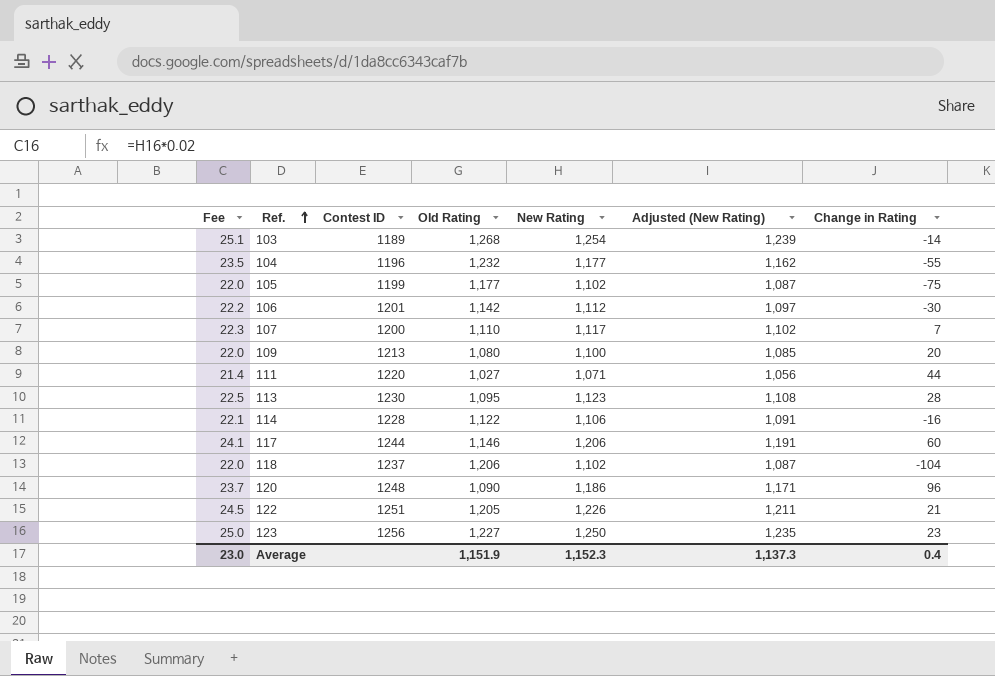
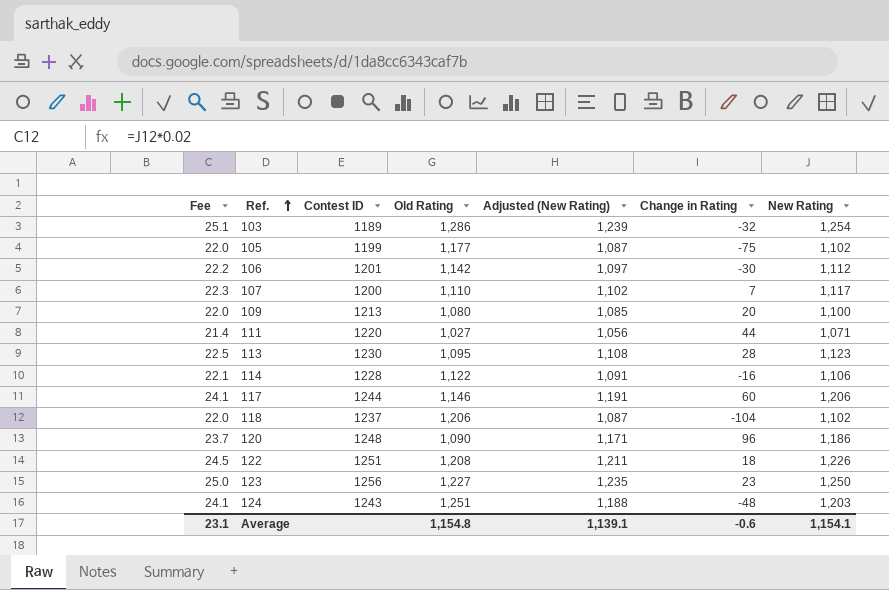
column New Rating | position: 5 -> 7
row 104: 23.5 | 1196 | 1,232 | 1,177 | 1,162 | -55 -> none
103 | Old Rating: 1,268 -> 1,286
103 | Change in Rating: -14 -> -32
122 | Old Rating: 1,205 -> 1,208
122 | Change in Rating: 21 -> 18
row 124: none -> 24.1 | 1243 | 1,251 | 1,188 | -48 | 1,203
Average | Fee: 23.0 -> 23.1
Average | Old Rating: 1,151.9 -> 1,154.8
Average | Adjusted (New Rating): 1,137.3 -> 1,139.1
Average | Change in Rating: 0.4 -> -0.6
Average | New Rating: 1,152.3 -> 1,154.1

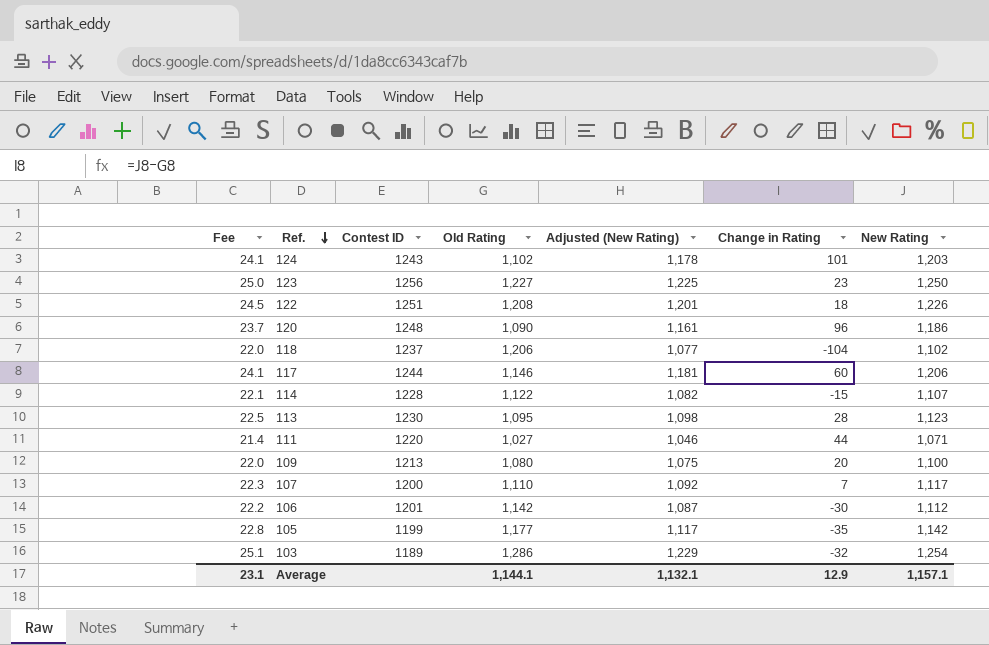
row order: Ref. ascending -> Ref. descending
column Adjusted (New Rating) | formula: [New Rating] - 15 -> [New Rating] - 25
124 | Old Rating: 1,251 -> 1,102
124 | Change in Rating: -48 -> 101
114 | Change in Rating: -16 -> -15
114 | New Rating: 1,106 -> 1,107
105 | Fee: 22.0 -> 22.8
105 | Change in Rating: -75 -> -35
105 | New Rating: 1,102 -> 1,142
Average | Old Rating: 1,154.8 -> 1,144.1
Average | Adjusted (New Rating): 1,139.1 -> 1,132.1
Average | Change in Rating: -0.6 -> 12.9
Average | New Rating: 1,154.1 -> 1,157.1

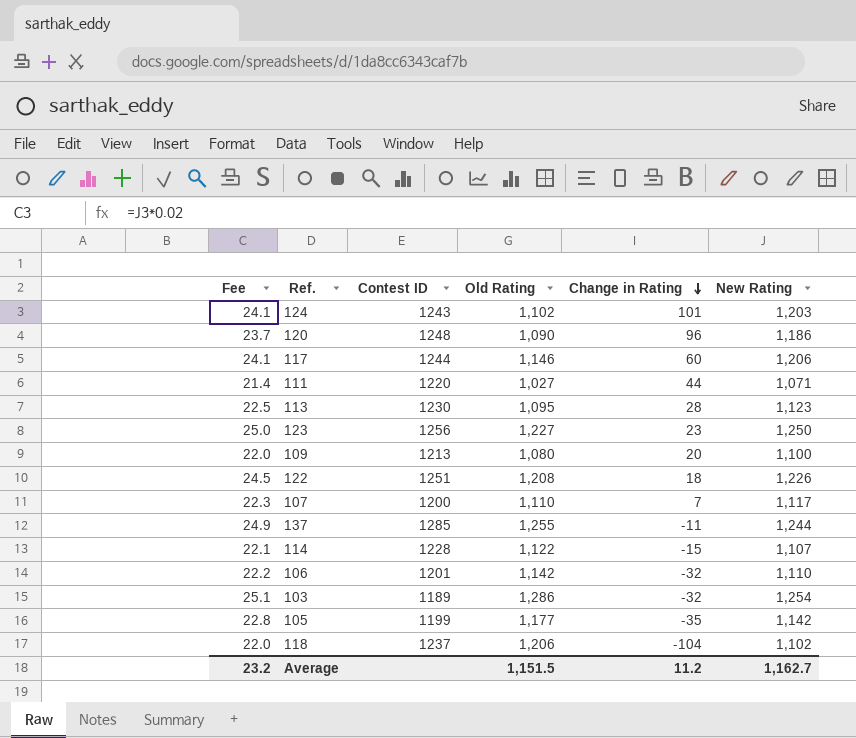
row order: Ref. descending -> Change in Rating descending
column Adjusted (New Rating) | formula: [New Rating] - 25 -> none
row 137: none -> 24.9 | 1285 | 1,255 | -11 | 1,244
106 | Change in Rating: -30 -> -32
106 | New Rating: 1,112 -> 1,110
Average | Fee: 23.1 -> 23.2
Average | Old Rating: 1,144.1 -> 1,151.5
Average | Change in Rating: 12.9 -> 11.2
Average | New Rating: 1,157.1 -> 1,162.7

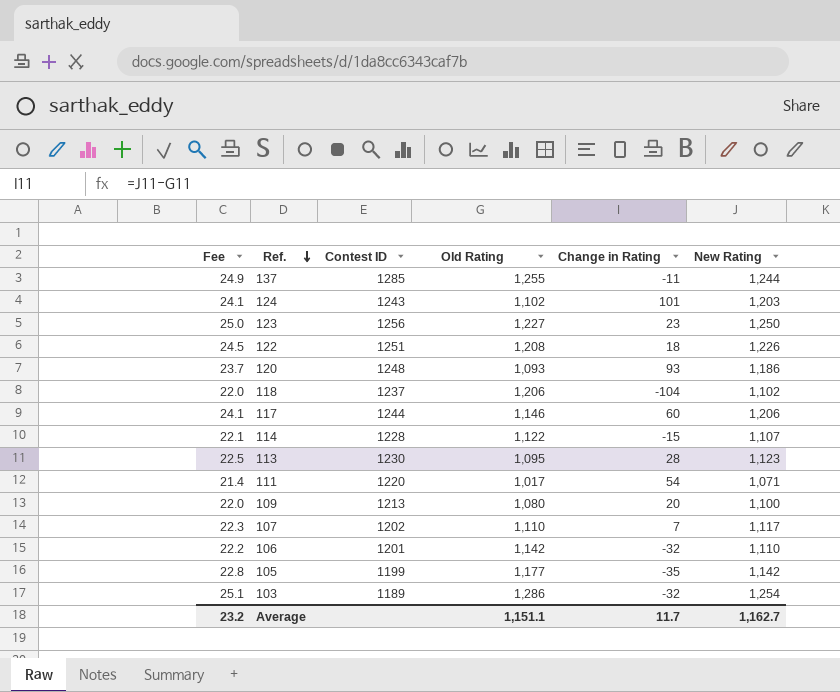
row order: Change in Rating descending -> Ref. descending
120 | Old Rating: 1,090 -> 1,093
120 | Change in Rating: 96 -> 93
111 | Old Rating: 1,027 -> 1,017
111 | Change in Rating: 44 -> 54
107 | Contest ID: 1200 -> 1202
Average | Old Rating: 1,151.5 -> 1,151.1
Average | Change in Rating: 11.2 -> 11.7

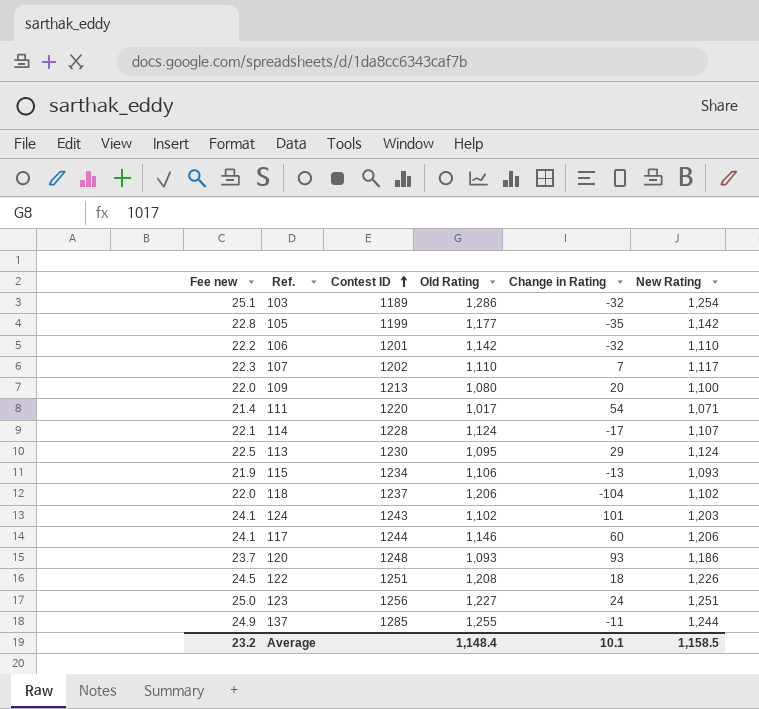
row order: Ref. descending -> Contest ID ascending
column name: Fee -> Fee new
114 | Old Rating: 1,122 -> 1,124
114 | Change in Rating: -15 -> -17
113 | Change in Rating: 28 -> 29
113 | New Rating: 1,123 -> 1,124
row 115: none -> 21.9 | 1234 | 1,106 | -13 | 1,093
123 | Change in Rating: 23 -> 24
123 | New Rating: 1,250 -> 1,251
Average | Old Rating: 1,151.1 -> 1,148.4
Average | Change in Rating: 11.7 -> 10.1
Average | New Rating: 1,162.7 -> 1,158.5

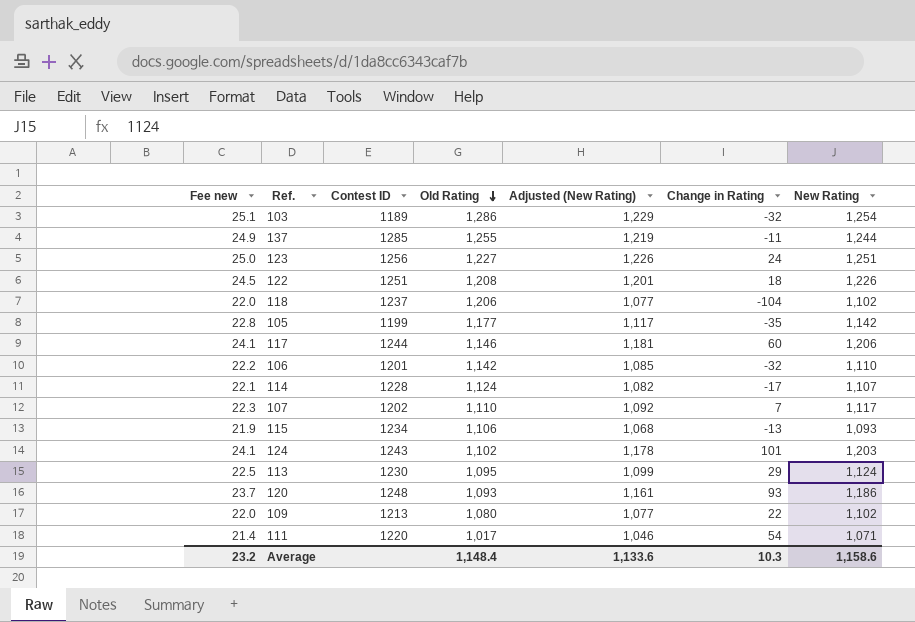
row order: Contest ID ascending -> Old Rating descending
column Adjusted (New Rating) | formula: none -> [New Rating] - 25
109 | Change in Rating: 20 -> 22
109 | New Rating: 1,100 -> 1,102
Average | Change in Rating: 10.1 -> 10.3
Average | New Rating: 1,158.5 -> 1,158.6

